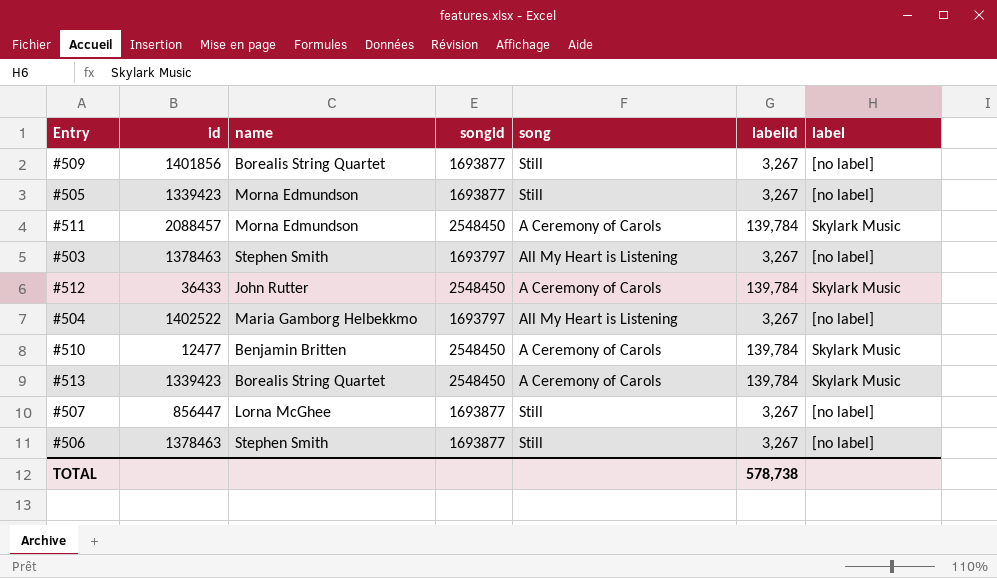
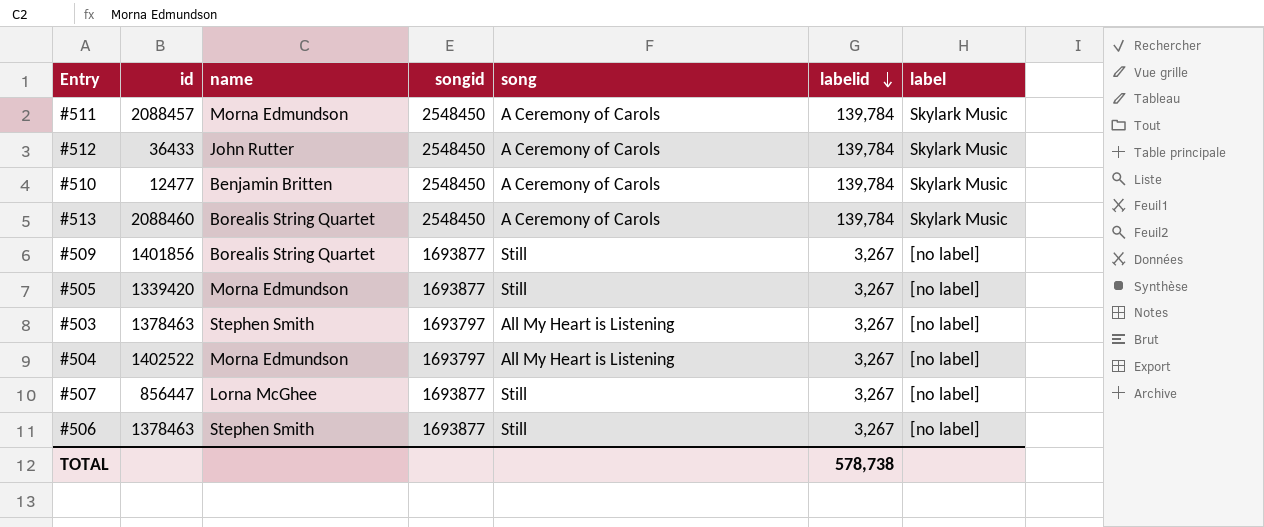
row order: none -> labelid descending
#513 | id: 1339423 -> 2088460
#505 | id: 1339423 -> 1339420
#504 | name: Maria Gamborg Helbekkmo -> Morna Edmundson

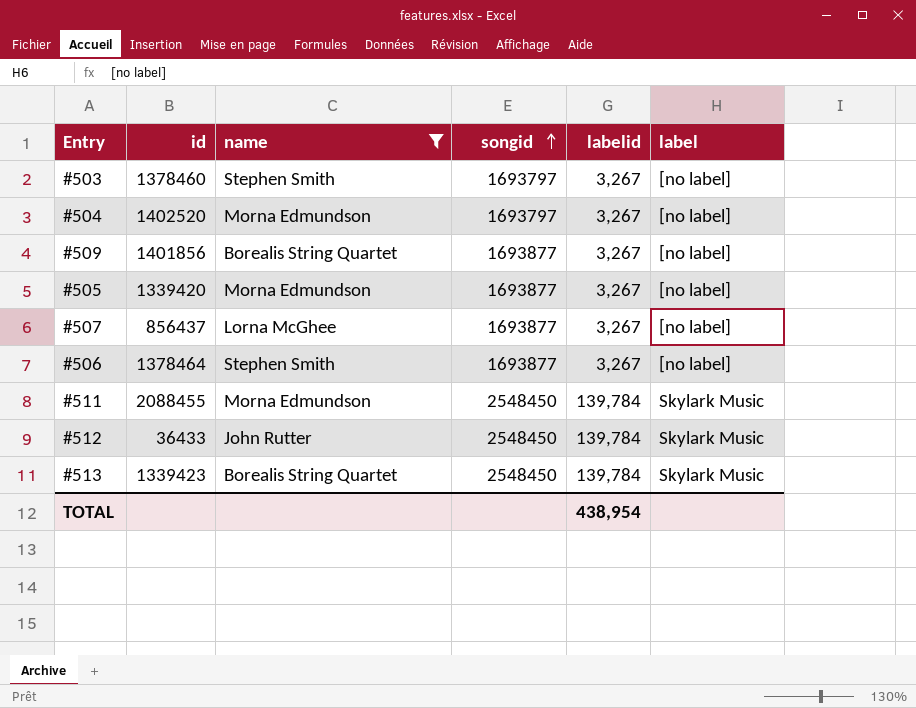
filter: none -> name != Benjamin Britten
row order: labelid descending -> songid ascending
column song | position: 5 -> none
#503 | id: 1378463 -> 1378460
#504 | id: 1402522 -> 1402520
#507 | id: 856447 -> 856437
#506 | id: 1378463 -> 1378464
#511 | id: 2088457 -> 2088455
#513 | id: 2088460 -> 1339423
TOTAL | labelid: 578,738 -> 438,954

